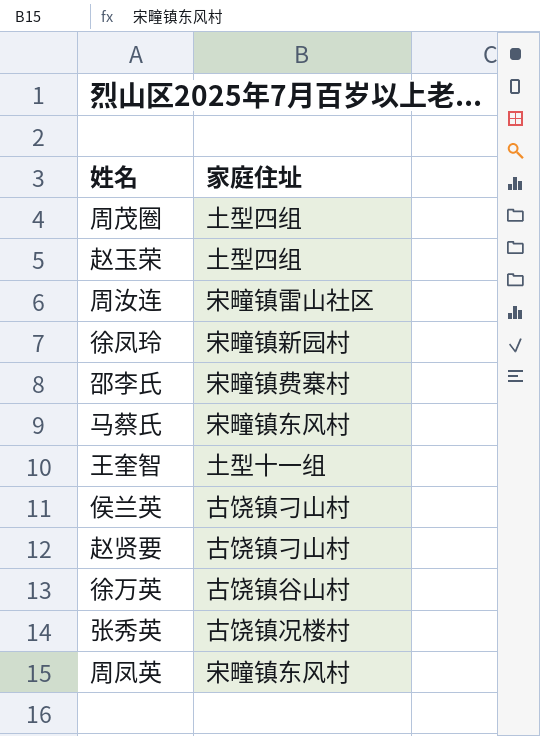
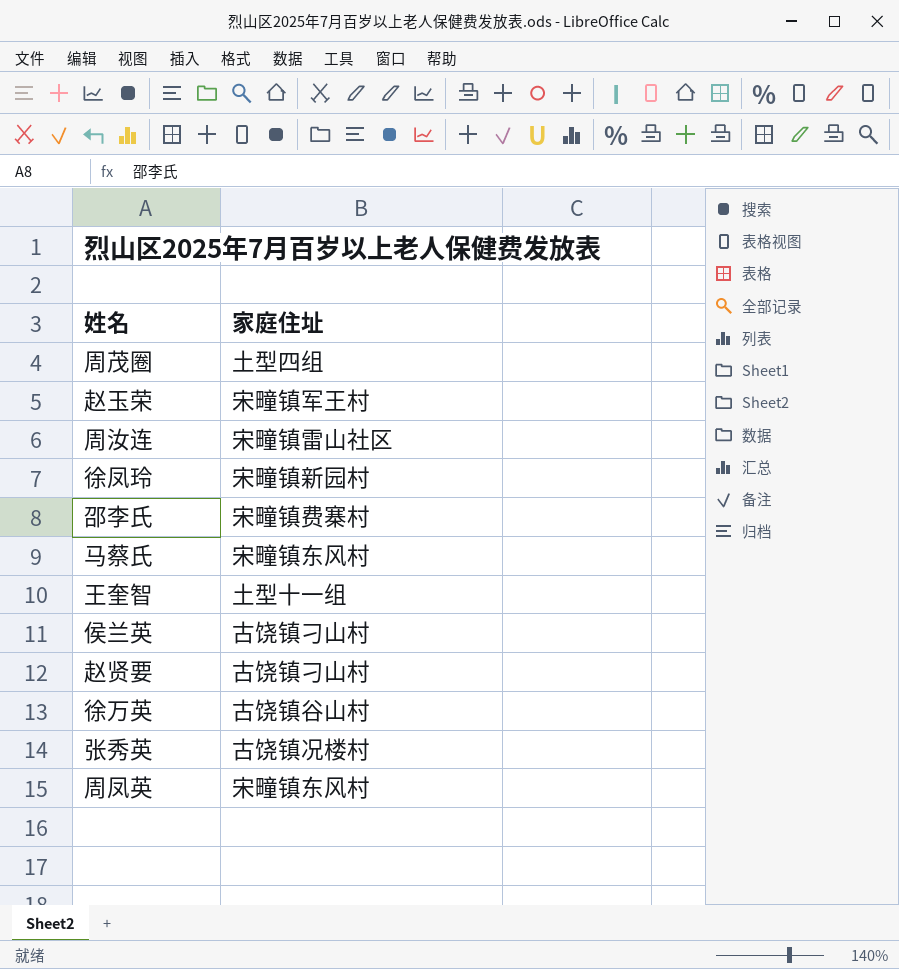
赵玉荣 | 家庭住址: 土型四组 -> 宋疃镇军王村

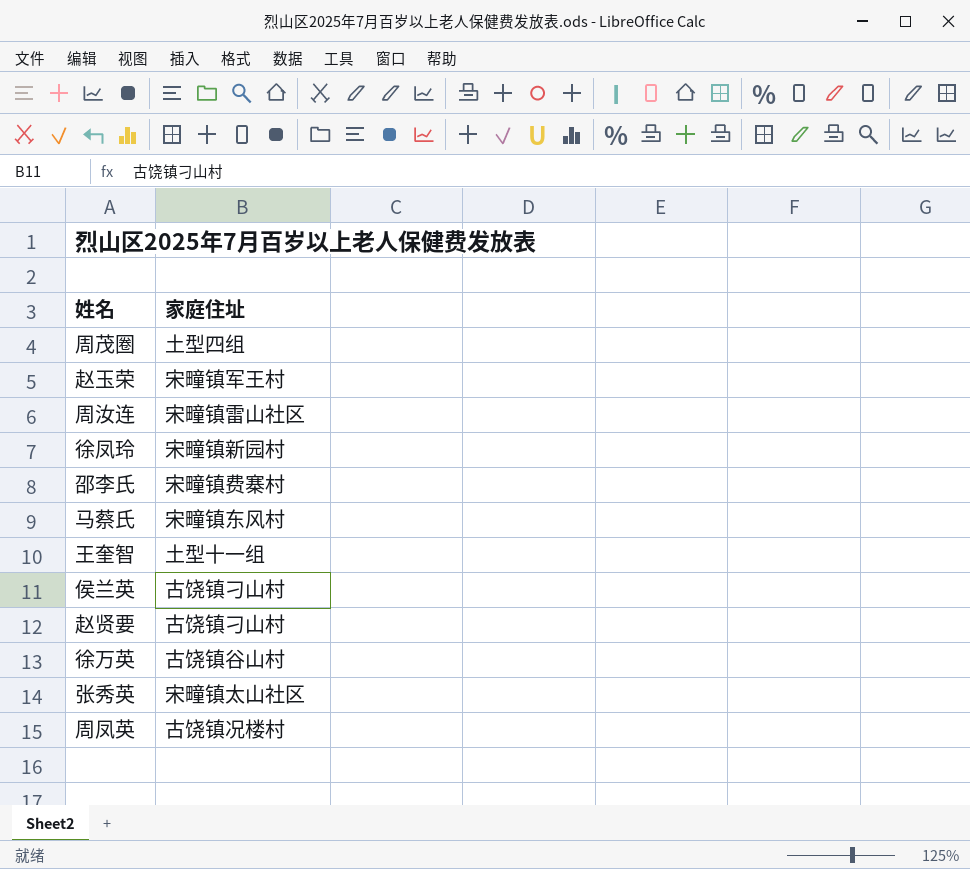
张秀英 | 家庭住址: 古饶镇况楼村 -> 宋疃镇太山社区
周凤英 | 家庭住址: 宋疃镇东风村 -> 古饶镇况楼村

